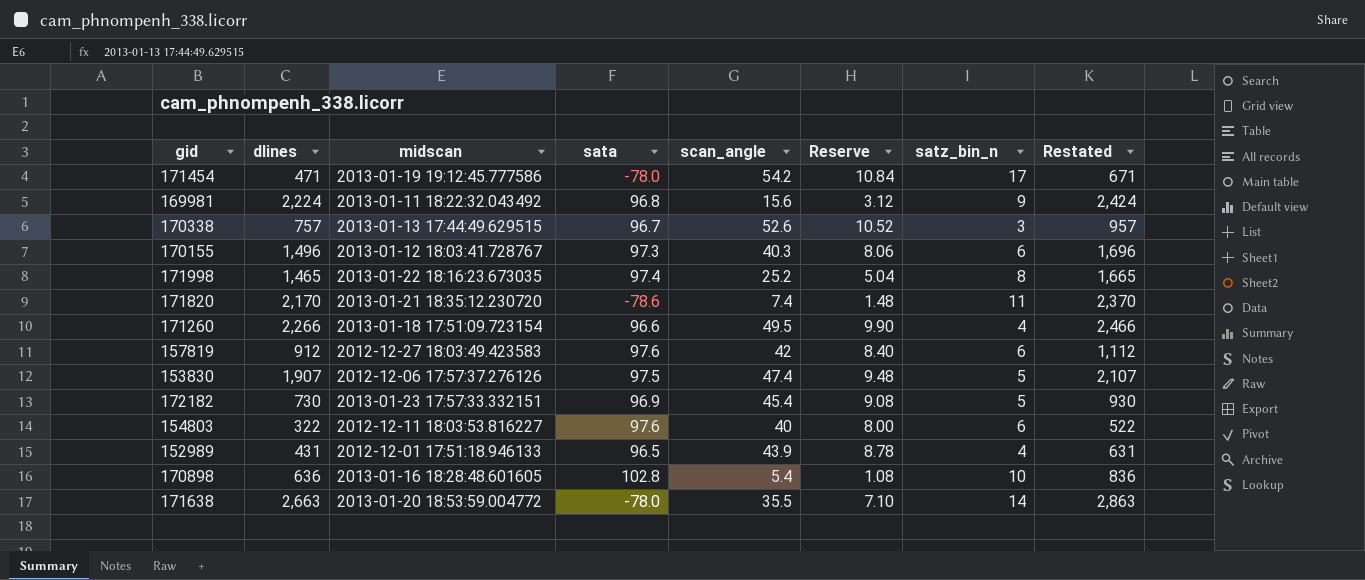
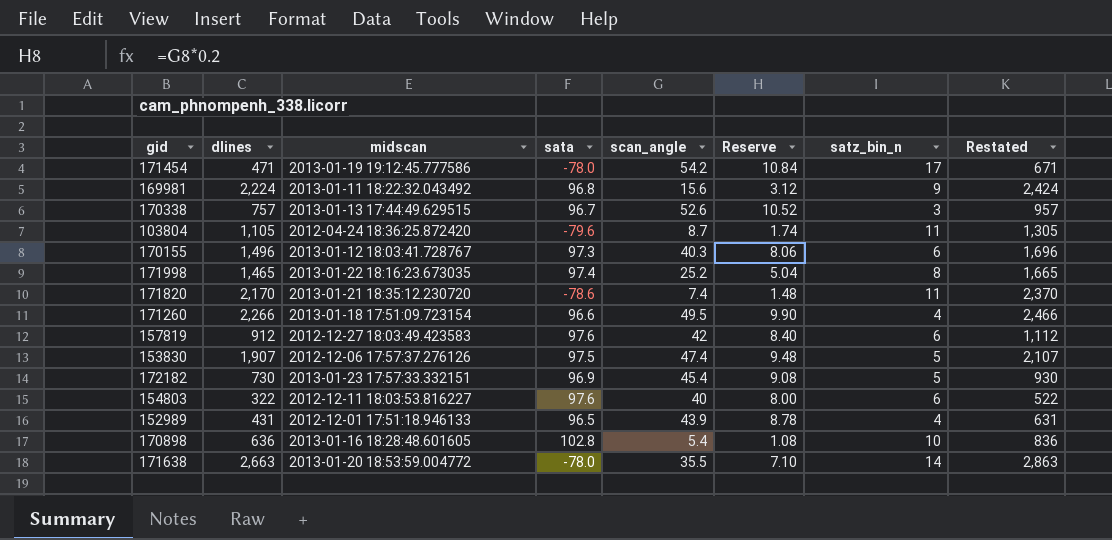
row 103804: none -> 1,105 | 2012-04-24 18:36:25.872420 | -79.6 | 8.7 | 1.74 | 11 | 1,305

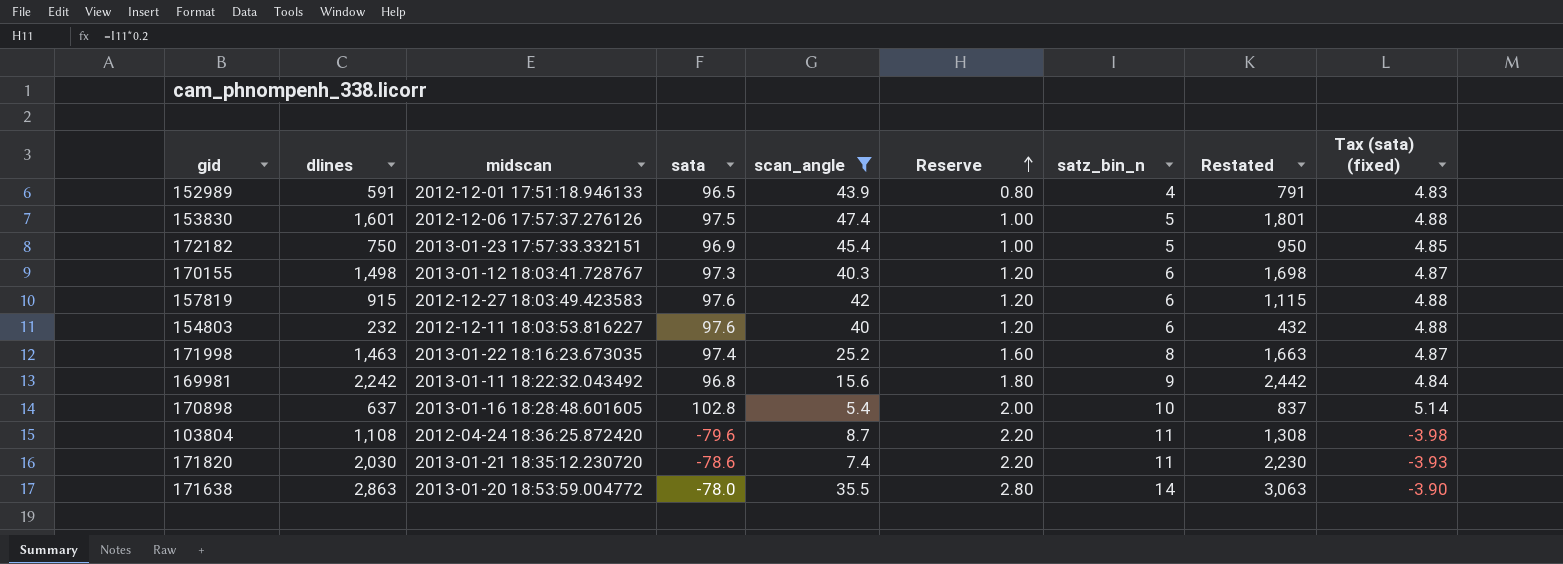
filter: none -> scan_angle <= 47.4
row order: none -> Reserve ascending
column Reserve | formula: [scan_angle] * 0.2 -> [satz_bin_n] * 0.2
column Tax (sata) (fixed) | formula: none -> [sata] * 0.05
152989 | dlines: 431 -> 591
152989 | Restated: 631 -> 791
153830 | dlines: 1,907 -> 1,601
153830 | Restated: 2,107 -> 1,801
172182 | dlines: 730 -> 750
172182 | Restated: 930 -> 950
170155 | dlines: 1,496 -> 1,498
170155 | Restated: 1,696 -> 1,698
157819 | dlines: 912 -> 915
157819 | Restated: 1,112 -> 1,115
154803 | dlines: 322 -> 232
154803 | Restated: 522 -> 432
171998 | dlines: 1,465 -> 1,463
171998 | Restated: 1,665 -> 1,663
169981 | dlines: 2,224 -> 2,242
169981 | Restated: 2,424 -> 2,442
170898 | dlines: 636 -> 637
170898 | Restated: 836 -> 837
103804 | dlines: 1,105 -> 1,108
103804 | Restated: 1,305 -> 1,308
171820 | dlines: 2,170 -> 2,030
171820 | Restated: 2,370 -> 2,230
171638 | dlines: 2,663 -> 2,863
171638 | Restated: 2,863 -> 3,063

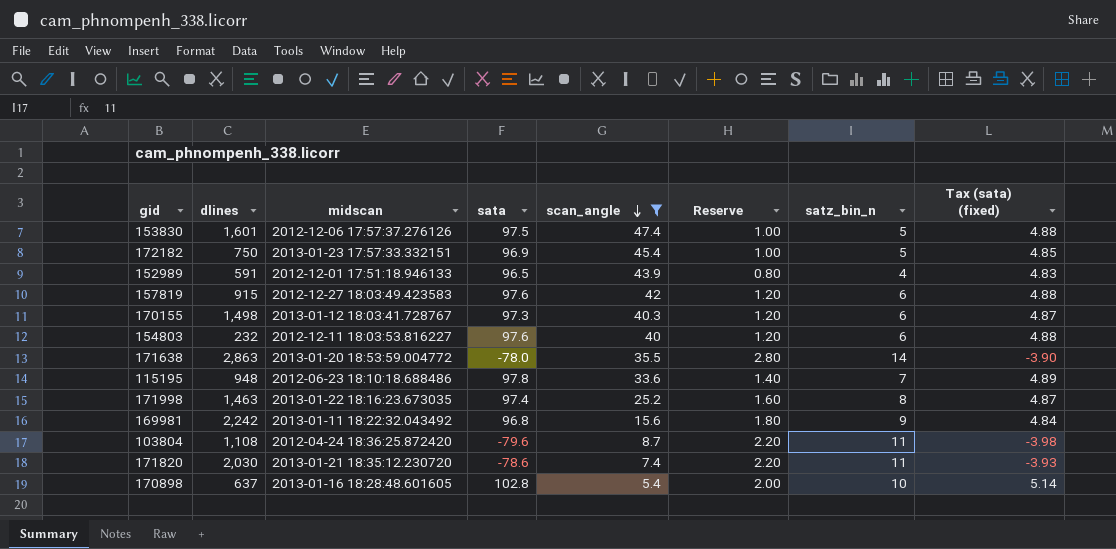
row order: Reserve ascending -> scan_angle descending
column Restated | formula: [dlines] + 200 -> none
row 115195: none -> 948 | 2012-06-23 18:10:18.688486 | 97.8 | 33.6 | 1.40 | 7 | 4.89

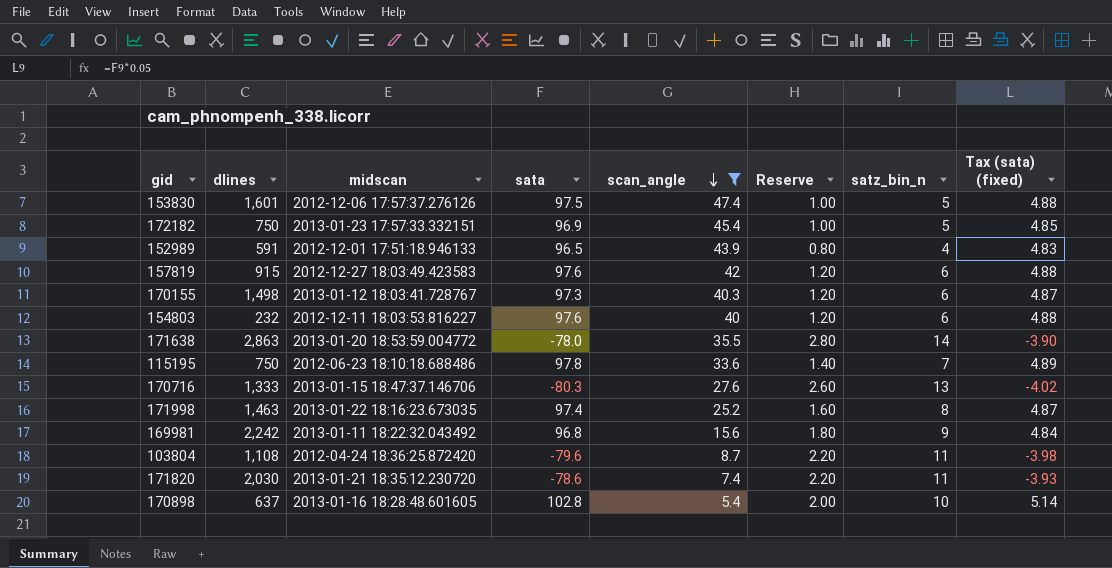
115195 | dlines: 948 -> 750
row 170716: none -> 1,333 | 2013-01-15 18:47:37.146706 | -80.3 | 27.6 | 2.60 | 13 | -4.02

